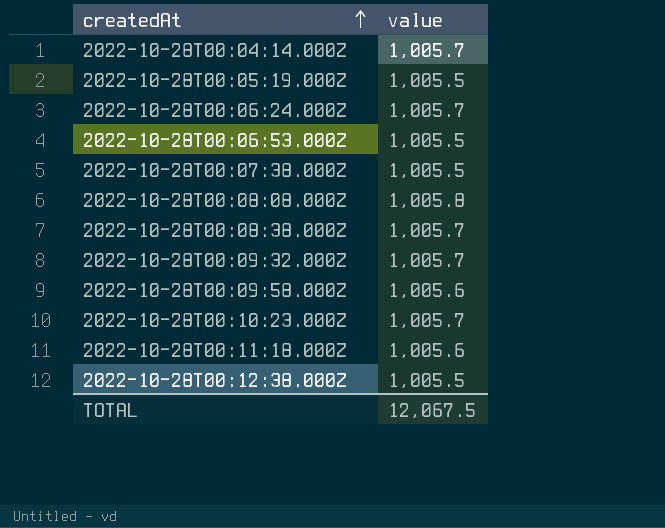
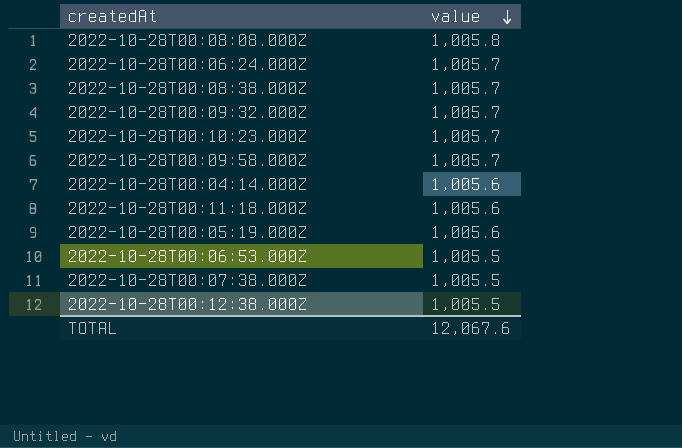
row order: createdAt ascending -> value descending
2022-10-28T00:09:58.000Z | value: 1,005.6 -> 1,005.7
2022-10-28T00:04:14.000Z | value: 1,005.7 -> 1,005.6
2022-10-28T00:05:19.000Z | value: 1,005.5 -> 1,005.6
TOTAL | value: 12,067.5 -> 12,067.6

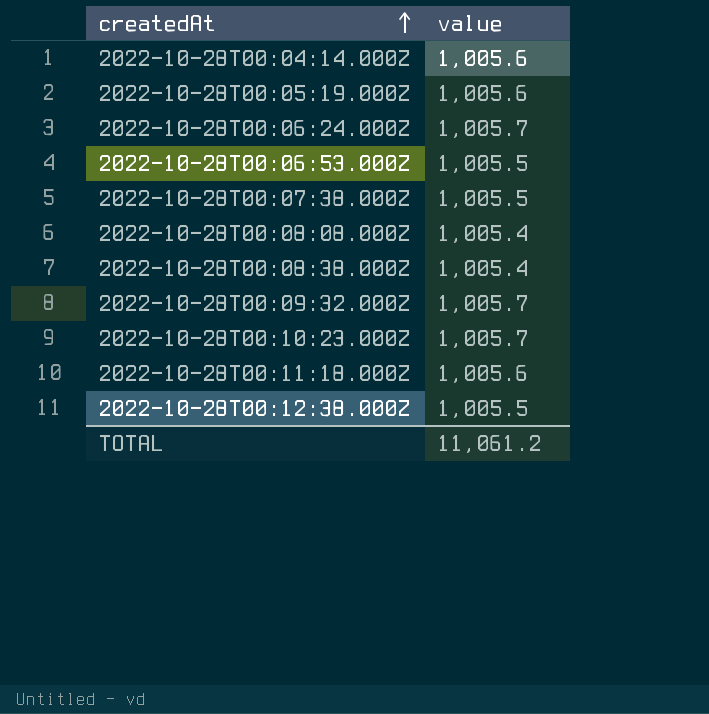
row order: value descending -> createdAt ascending
row 2022-10-28T00:09:58.000Z: 1,005.7 -> none
2022-10-28T00:08:08.000Z | value: 1,005.8 -> 1,005.4
2022-10-28T00:08:38.000Z | value: 1,005.7 -> 1,005.4
TOTAL | value: 12,067.6 -> 11,061.2

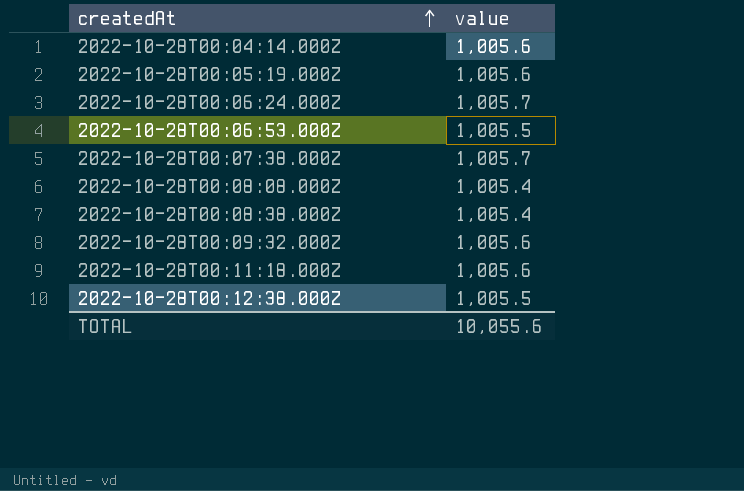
row 2022-10-28T00:10:23.000Z: 1,005.7 -> none
2022-10-28T00:07:38.000Z | value: 1,005.5 -> 1,005.7
2022-10-28T00:09:32.000Z | value: 1,005.7 -> 1,005.6
TOTAL | value: 11,061.2 -> 10,055.6

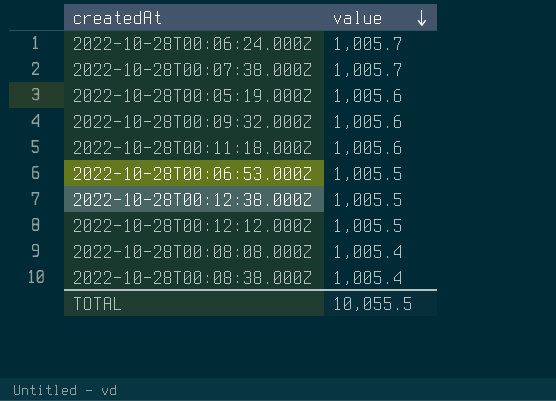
row order: createdAt ascending -> value descending
row 2022-10-28T00:04:14.000Z: 1,005.6 -> none
row 2022-10-28T00:12:12.000Z: none -> 1,005.5
TOTAL | value: 10,055.6 -> 10,055.5

